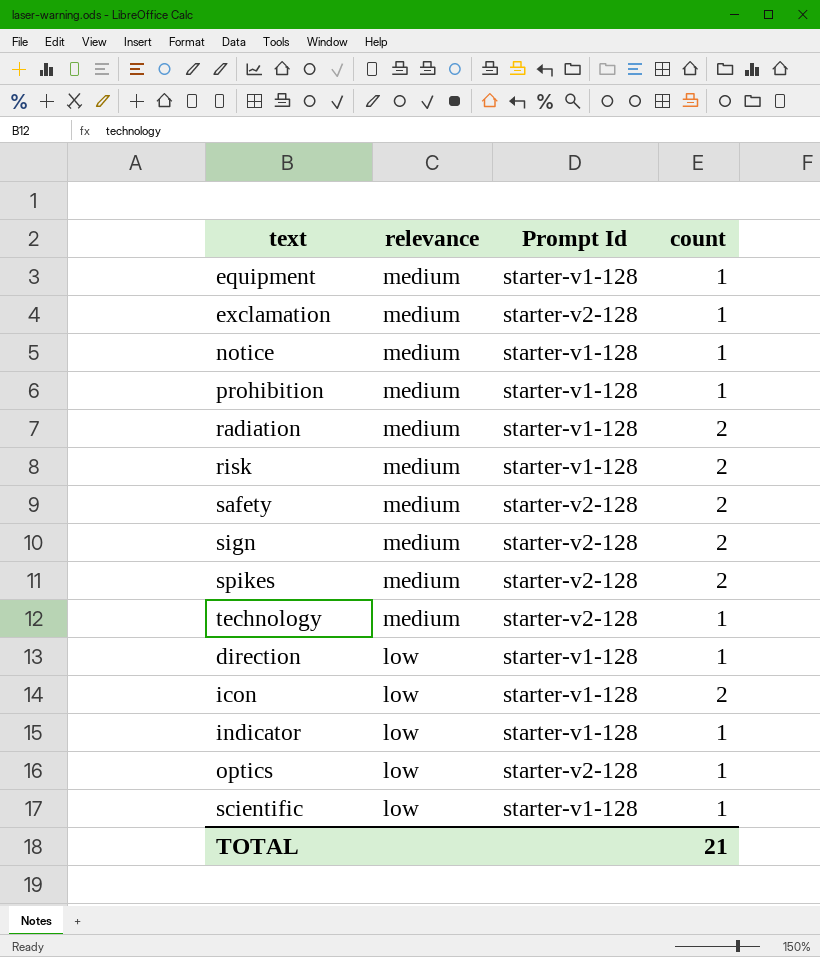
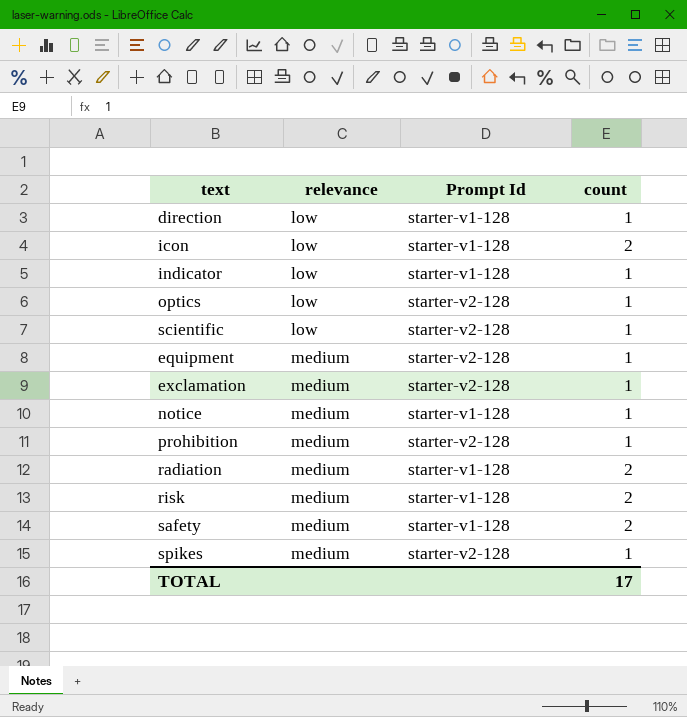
row order: relevance descending -> relevance ascending
row sign: medium | starter-v2-128 | 2 -> none
row technology: medium | starter-v2-128 | 1 -> none
scientific | Prompt Id: starter-v1-128 -> starter-v2-128
equipment | Prompt Id: starter-v1-128 -> starter-v2-128
prohibition | Prompt Id: starter-v1-128 -> starter-v2-128
safety | Prompt Id: starter-v2-128 -> starter-v1-128
spikes | count: 2 -> 1
TOTAL | count: 21 -> 17

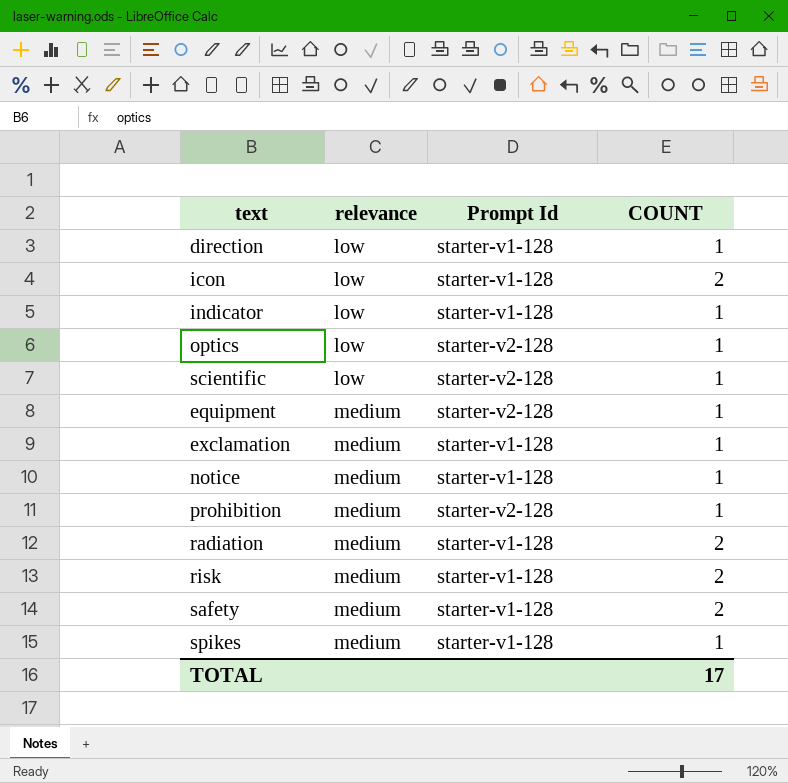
column name: count -> COUNT
exclamation | Prompt Id: starter-v2-128 -> starter-v1-128
spikes | Prompt Id: starter-v2-128 -> starter-v1-128

